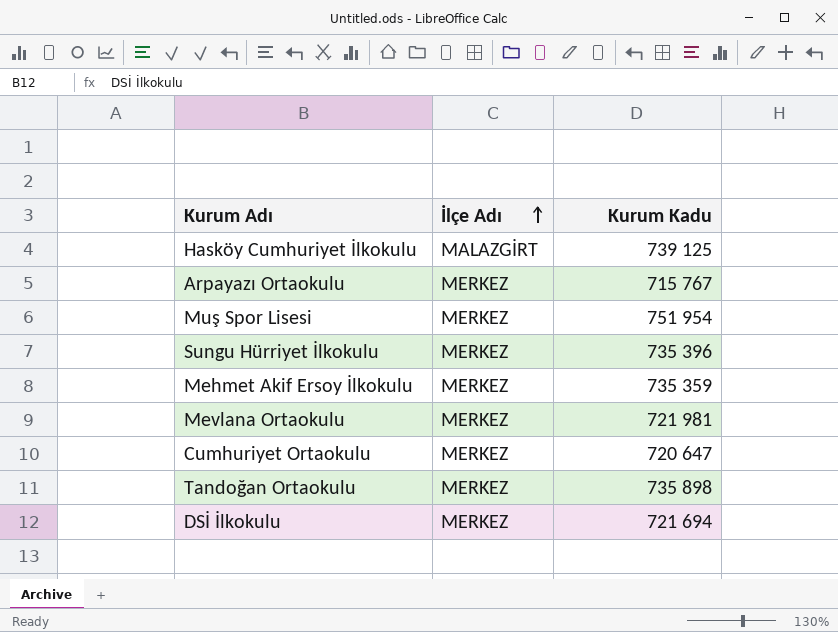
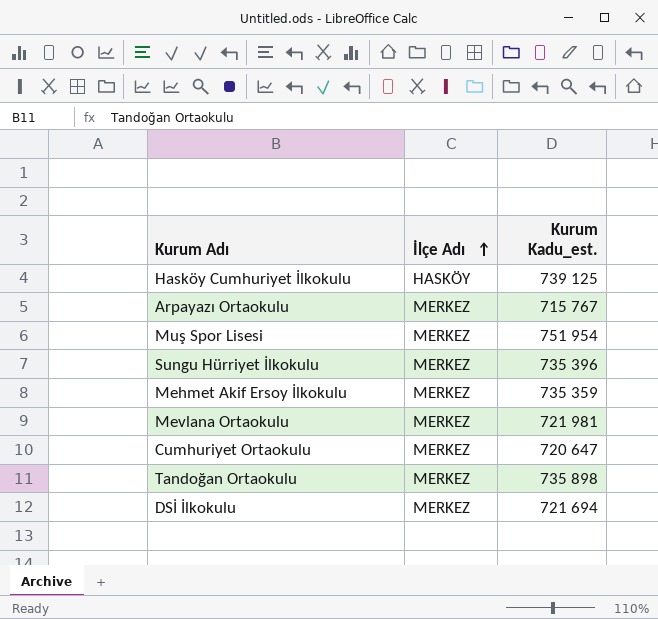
column name: Kurum Kadu -> Kurum Kadu_est.
Hasköy Cumhuriyet İlkokulu | İlçe Adı: MALAZGİRT -> HASKÖY

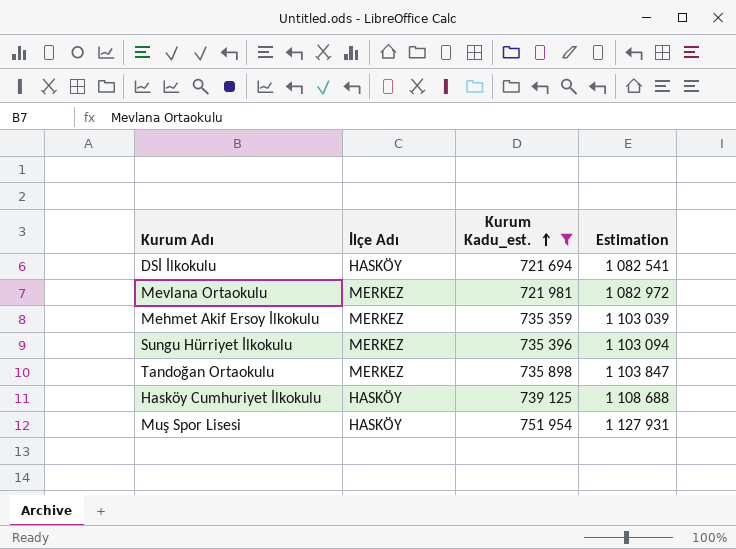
filter: none -> Kurum Kadu_est. >= 721 694
row order: İlçe Adı ascending -> Kurum Kadu_est. ascending
column Estimation | formula: none -> [Kurum Kadu_est.] * 1,5
DSİ İlkokulu | İlçe Adı: MERKEZ -> HASKÖY
Muş Spor Lisesi | İlçe Adı: MERKEZ -> HASKÖY

